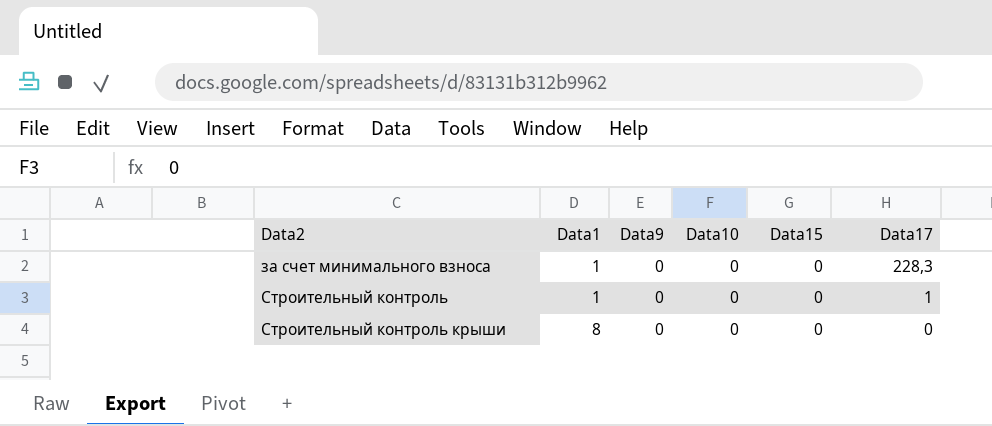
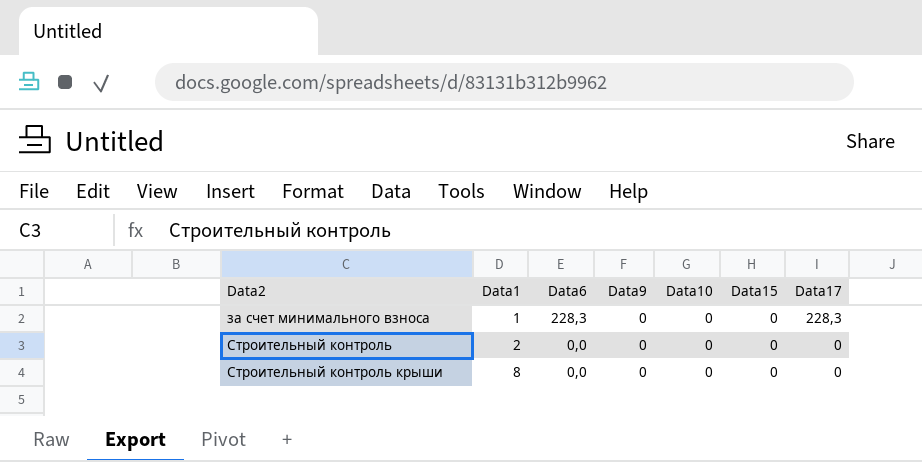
column Data6 | position: none -> 3
Строительный контроль | Data1: 1 -> 2
Строительный контроль | Data17: 1 -> 0

